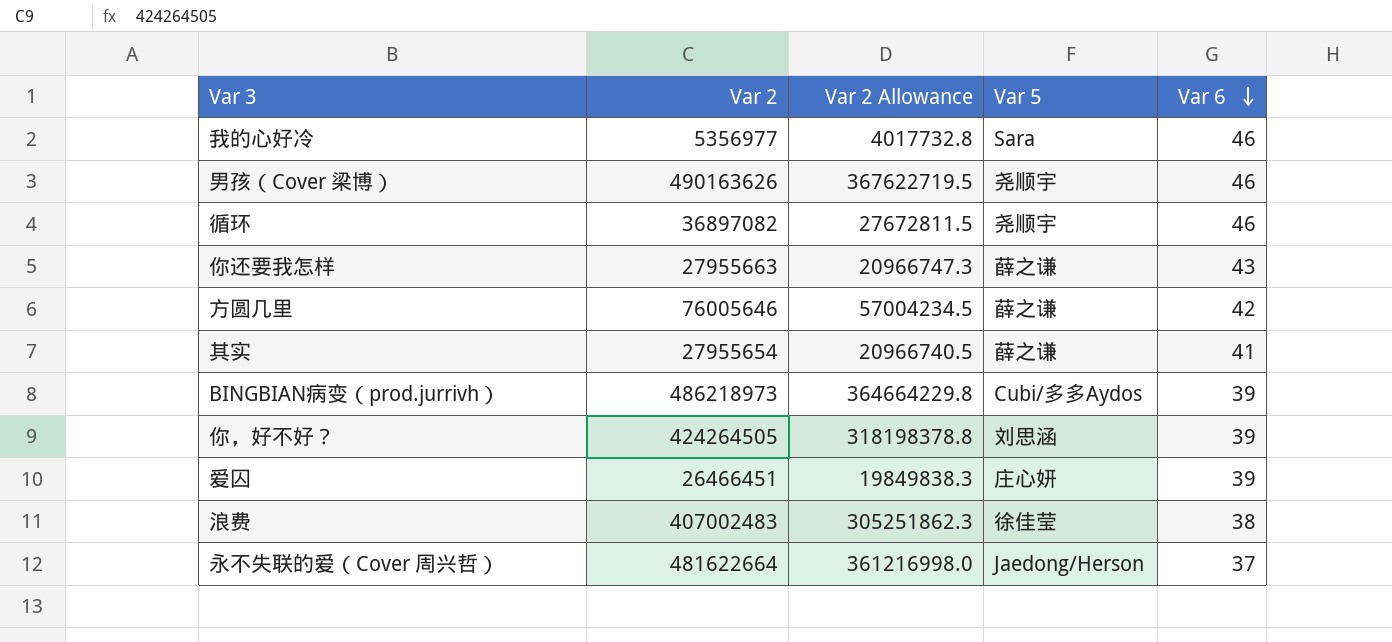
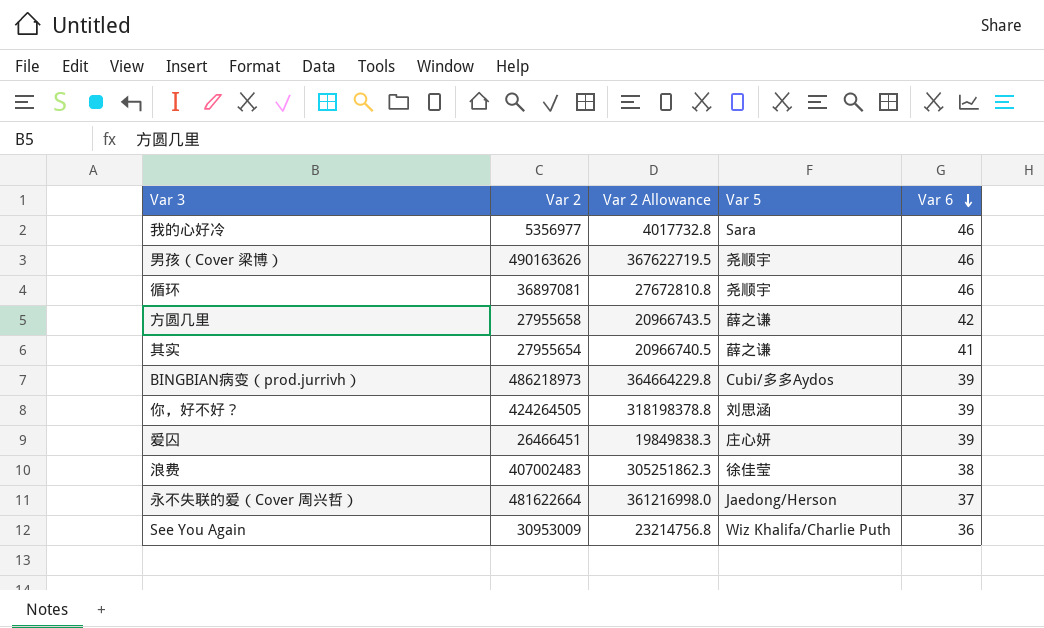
row 你还要我怎样: 27955663 | 20966747.3 | 薛之谦 | 43 -> none
循环 | Var 2: 36897082 -> 36897081
循环 | Var 2 Allowance: 27672811.5 -> 27672810.8
方圆几里 | Var 2: 76005646 -> 27955658
方圆几里 | Var 2 Allowance: 57004234.5 -> 20966743.5
row See You Again: none -> 30953009 | 23214756.8 | Wiz Khalifa/Charlie Puth | 36

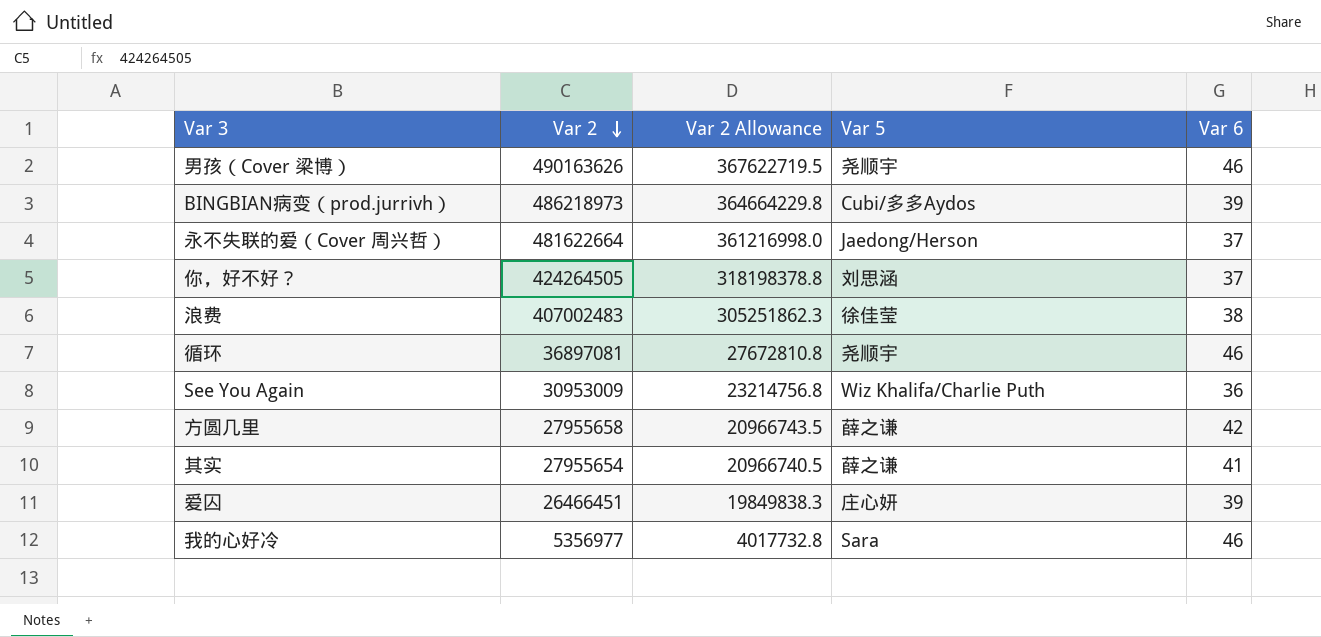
row order: Var 6 descending -> Var 2 descending
你，好不好？ | Var 6: 39 -> 37

